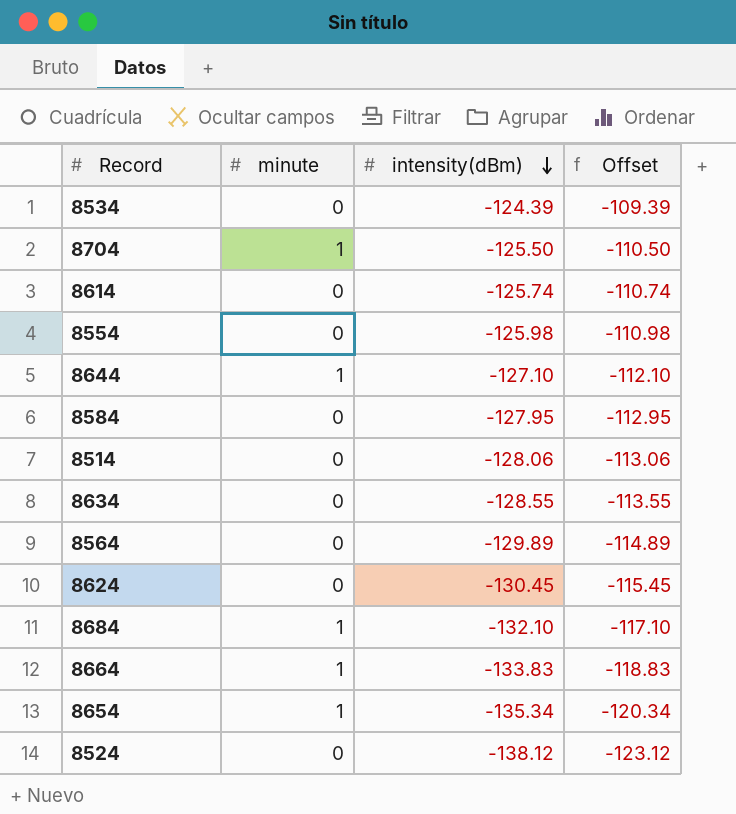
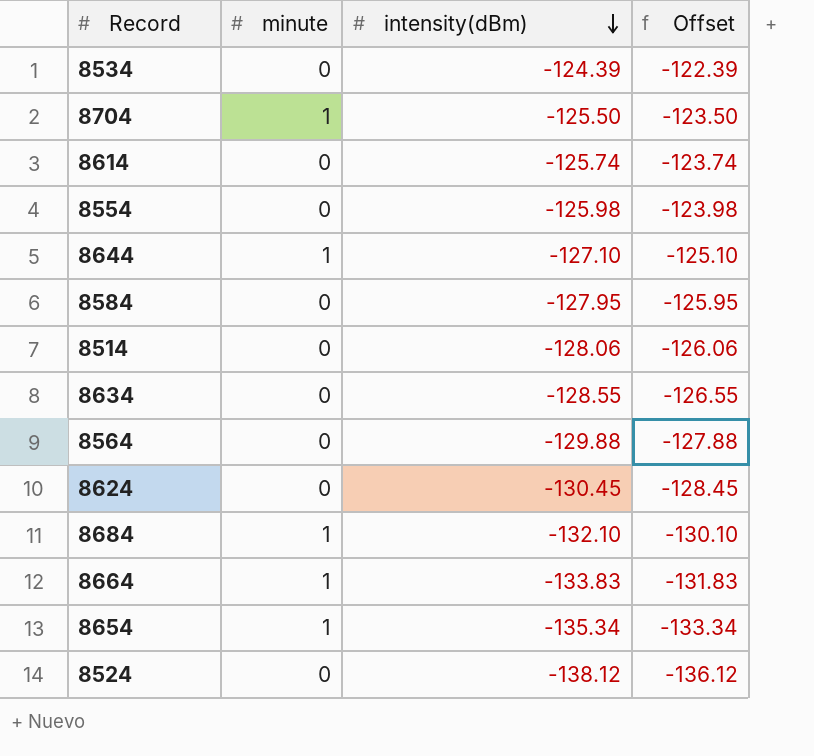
column Offset | formula: [intensity(dBm)] + 15 -> [intensity(dBm)] + 2
8564 | intensity(dBm): -129.89 -> -129.88

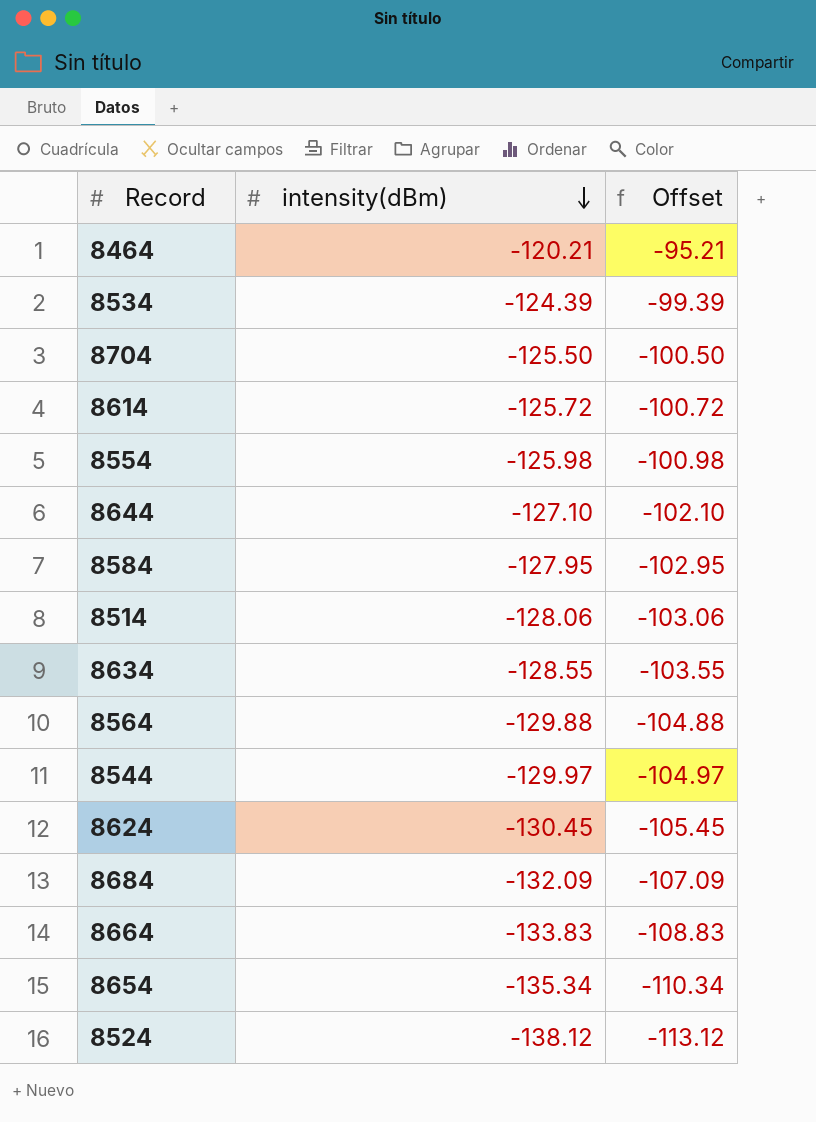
column minute | position: 2 -> none
column Offset | formula: [intensity(dBm)] + 2 -> [intensity(dBm)] + 25
row 8464: none -> -120.21 | -95.21
8614 | intensity(dBm): -125.74 -> -125.72
row 8544: none -> -129.97 | -104.97
8684 | intensity(dBm): -132.10 -> -132.09

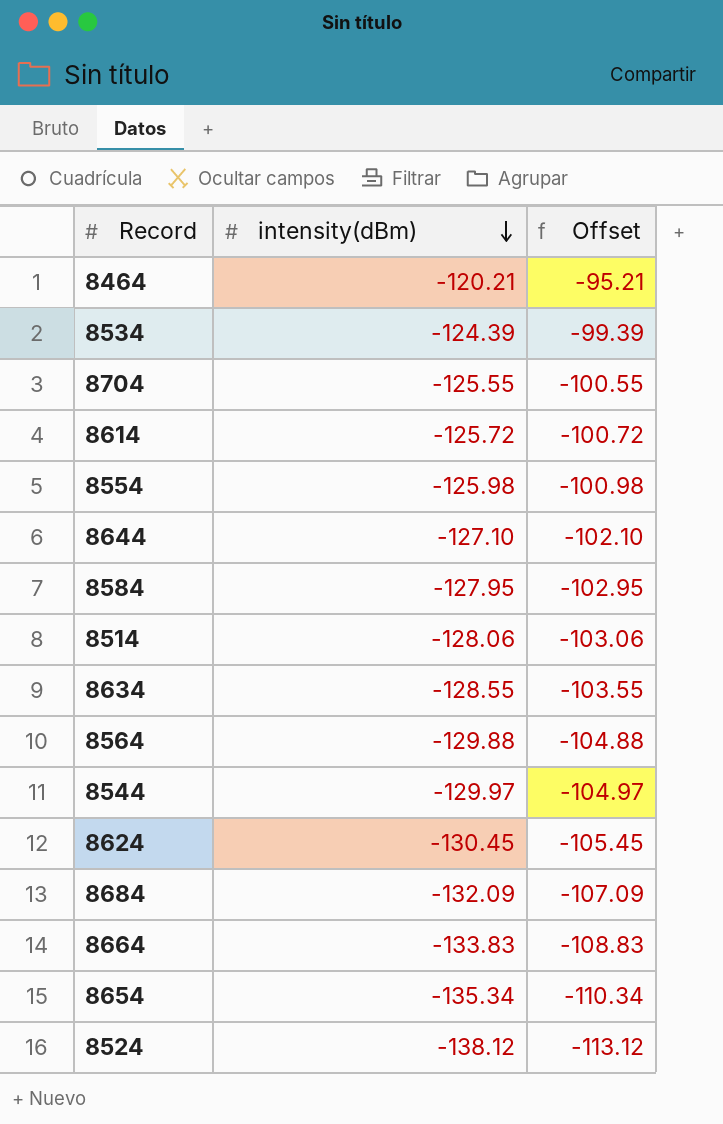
8704 | intensity(dBm): -125.50 -> -125.55
8704 | Offset: -100.50 -> -100.55

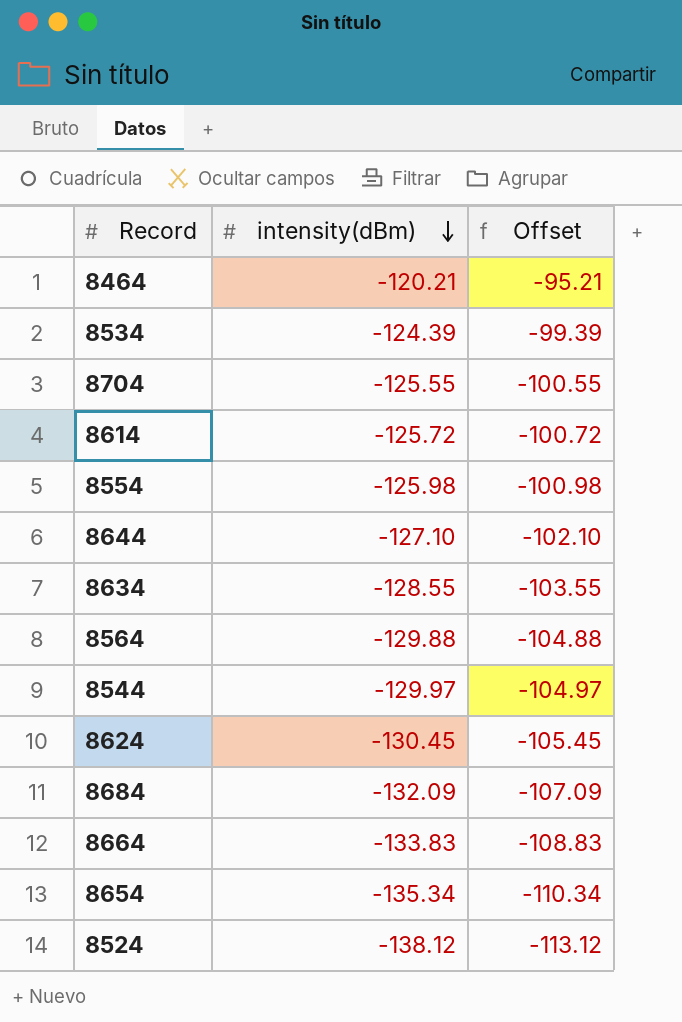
row 8584: -127.95 | -102.95 -> none
row 8514: -128.06 | -103.06 -> none

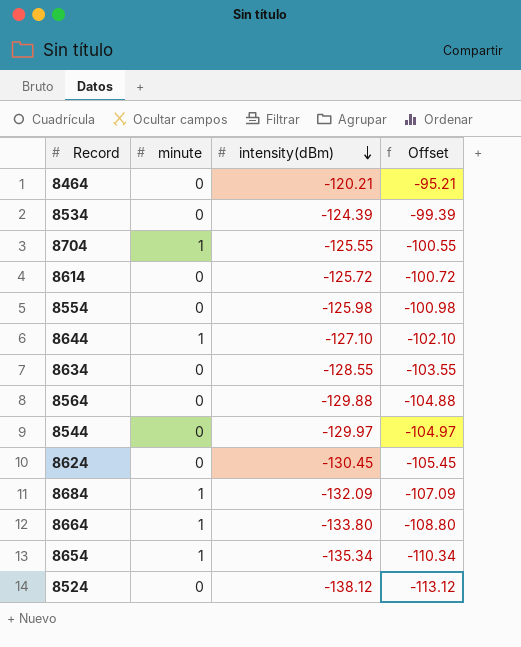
column minute | position: none -> 2
8664 | intensity(dBm): -133.83 -> -133.80
8664 | Offset: -108.83 -> -108.80

